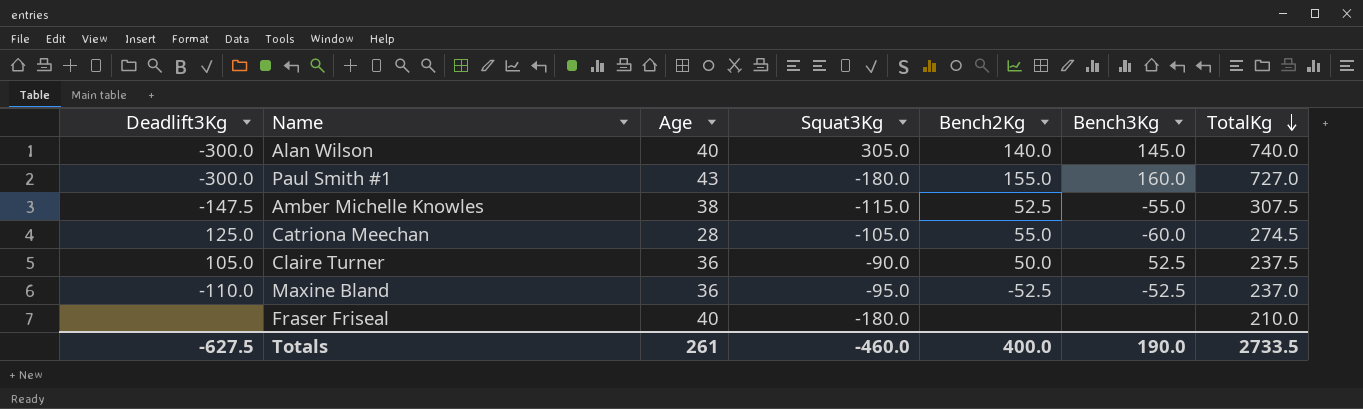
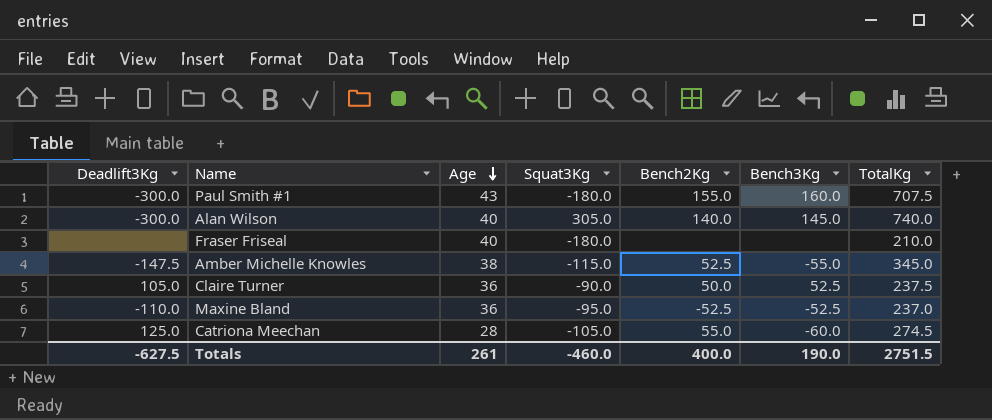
row order: TotalKg descending -> Age descending
Paul Smith #1 | TotalKg: 727.0 -> 707.5
Amber Michelle Knowles | TotalKg: 307.5 -> 345.0
Totals | TotalKg: 2733.5 -> 2751.5

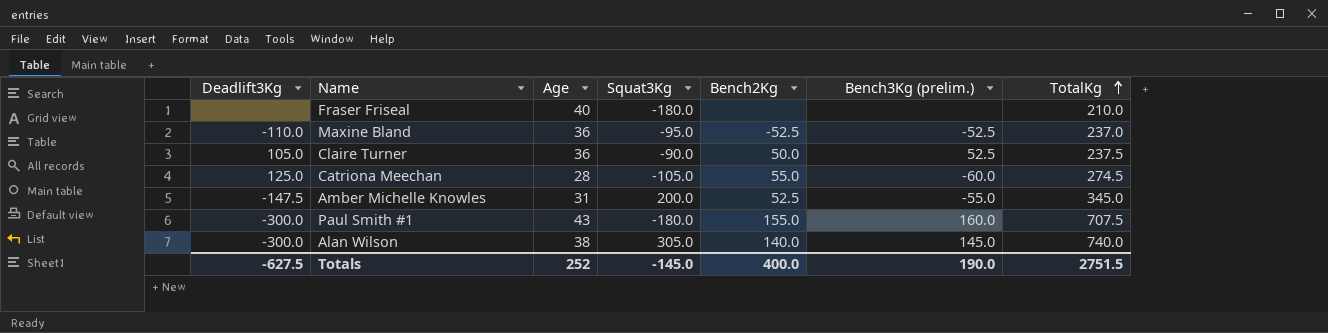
row order: Age descending -> TotalKg ascending
column name: Bench3Kg -> Bench3Kg (prelim.)
Amber Michelle Knowles | Age: 38 -> 31
Amber Michelle Knowles | Squat3Kg: -115.0 -> 200.0
Alan Wilson | Age: 40 -> 38
Totals | Age: 261 -> 252
Totals | Squat3Kg: -460.0 -> -145.0

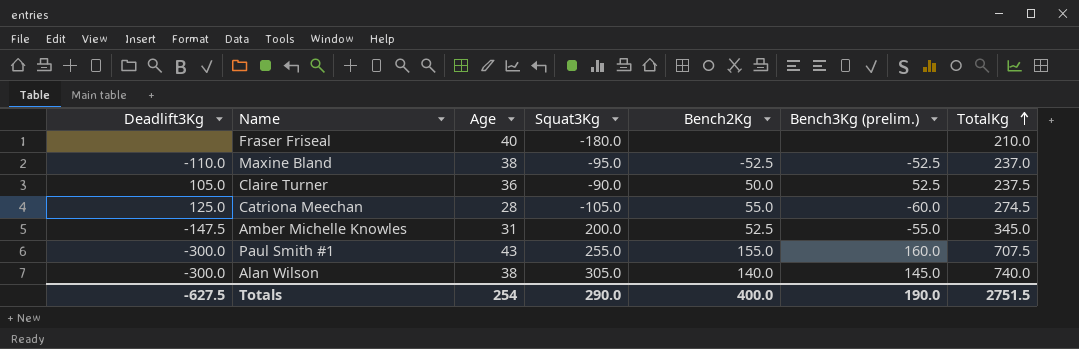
Maxine Bland | Age: 36 -> 38
Paul Smith #1 | Squat3Kg: -180.0 -> 255.0
Totals | Age: 252 -> 254
Totals | Squat3Kg: -145.0 -> 290.0

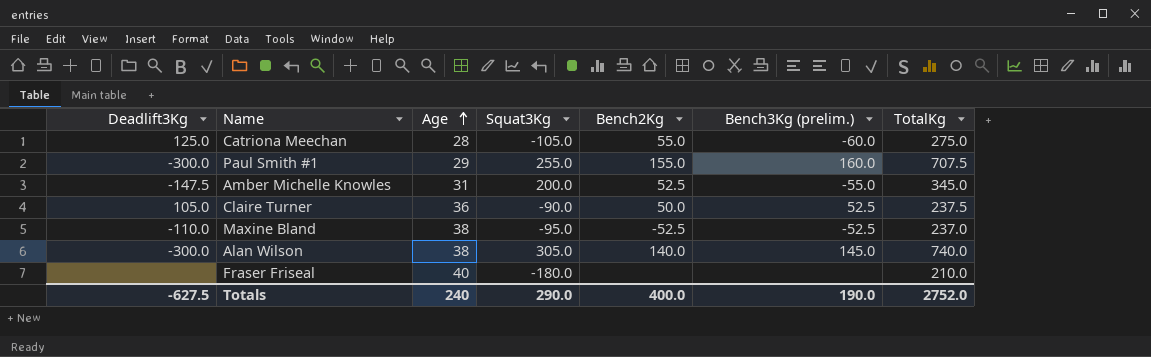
row order: TotalKg ascending -> Age ascending
Catriona Meechan | TotalKg: 274.5 -> 275.0
Paul Smith #1 | Age: 43 -> 29
Totals | Age: 254 -> 240
Totals | TotalKg: 2751.5 -> 2752.0

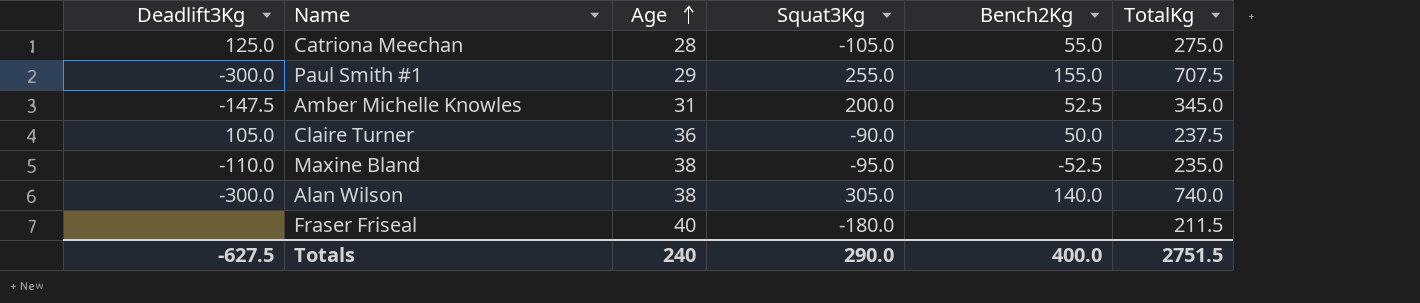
column Bench3Kg (prelim.) | position: 6 -> none
Maxine Bland | TotalKg: 237.0 -> 235.0
Fraser Friseal | TotalKg: 210.0 -> 211.5
Totals | TotalKg: 2752.0 -> 2751.5

